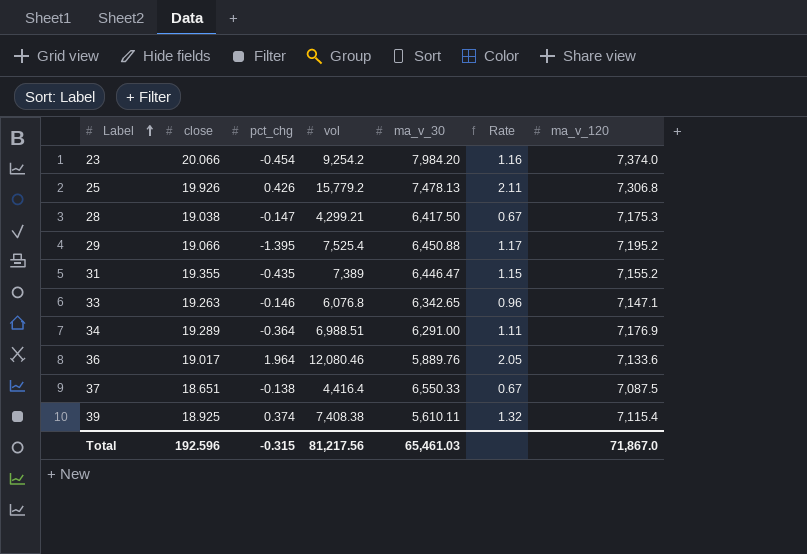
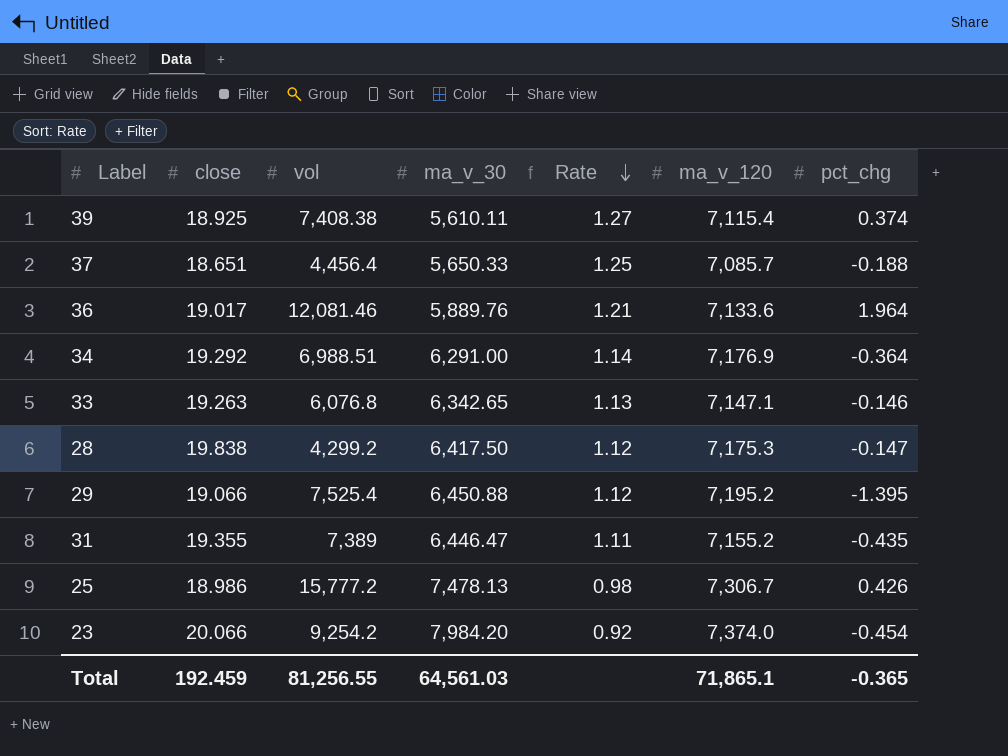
row order: Label ascending -> Rate descending
column Rate | formula: [vol] / [ma_v_30] -> [ma_v_120] / [ma_v_30]
column pct_chg | position: 3 -> 7
37 | vol: 4,416.4 -> 4,456.4
37 | ma_v_30: 6,550.33 -> 5,650.33
37 | ma_v_120: 7,087.5 -> 7,085.7
37 | pct_chg: -0.138 -> -0.188
36 | vol: 12,080.46 -> 12,081.46
34 | close: 19.289 -> 19.292
28 | close: 19.038 -> 19.838
28 | vol: 4,299.21 -> 4,299.2
25 | close: 19.926 -> 18.986
25 | vol: 15,779.2 -> 15,777.2
25 | ma_v_120: 7,306.8 -> 7,306.7
Total | close: 192.596 -> 192.459
Total | vol: 81,217.56 -> 81,256.55
Total | ma_v_30: 65,461.03 -> 64,561.03
Total | ma_v_120: 71,867.0 -> 71,865.1
Total | pct_chg: -0.315 -> -0.365

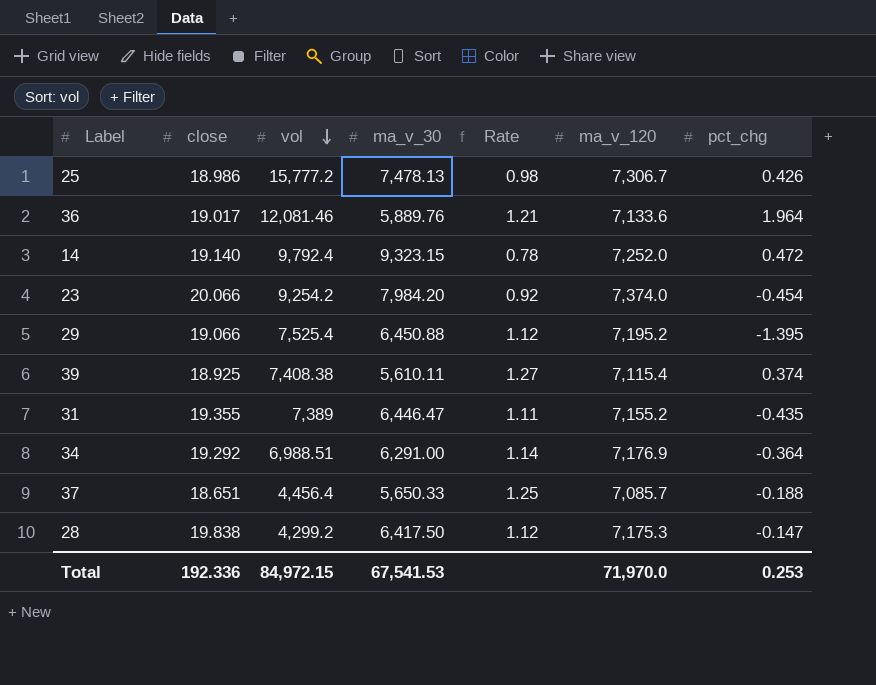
row order: Rate descending -> vol descending
row 33: 19.263 | 6,076.8 | 6,342.65 | 1.13 | 7,147.1 | -0.146 -> none
row 14: none -> 19.140 | 9,792.4 | 9,323.15 | 0.78 | 7,252.0 | 0.472
Total | close: 192.459 -> 192.336
Total | vol: 81,256.55 -> 84,972.15
Total | ma_v_30: 64,561.03 -> 67,541.53
Total | ma_v_120: 71,865.1 -> 71,970.0
Total | pct_chg: -0.365 -> 0.253

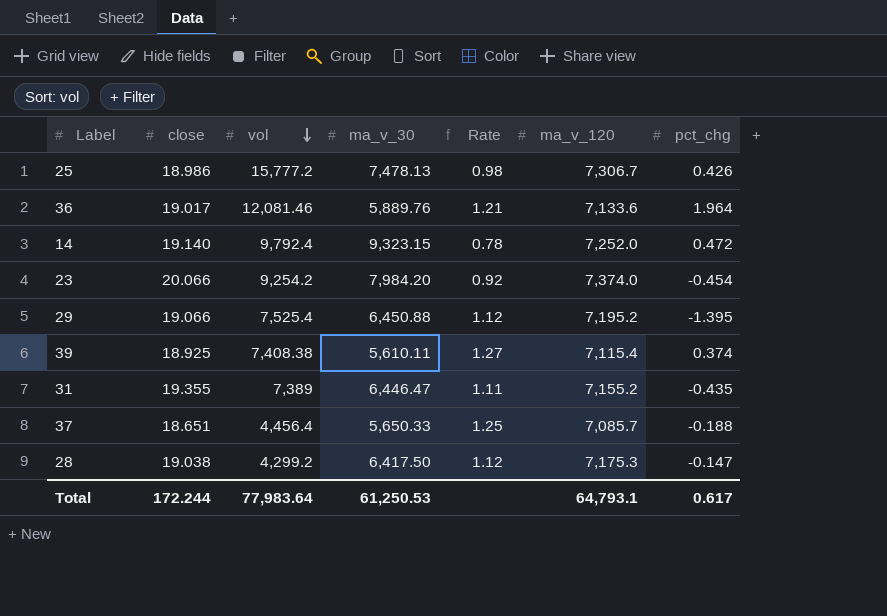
row 34: 19.292 | 6,988.51 | 6,291.00 | 1.14 | 7,176.9 | -0.364 -> none
28 | close: 19.838 -> 19.038
Total | close: 192.336 -> 172.244
Total | vol: 84,972.15 -> 77,983.64
Total | ma_v_30: 67,541.53 -> 61,250.53
Total | ma_v_120: 71,970.0 -> 64,793.1
Total | pct_chg: 0.253 -> 0.617

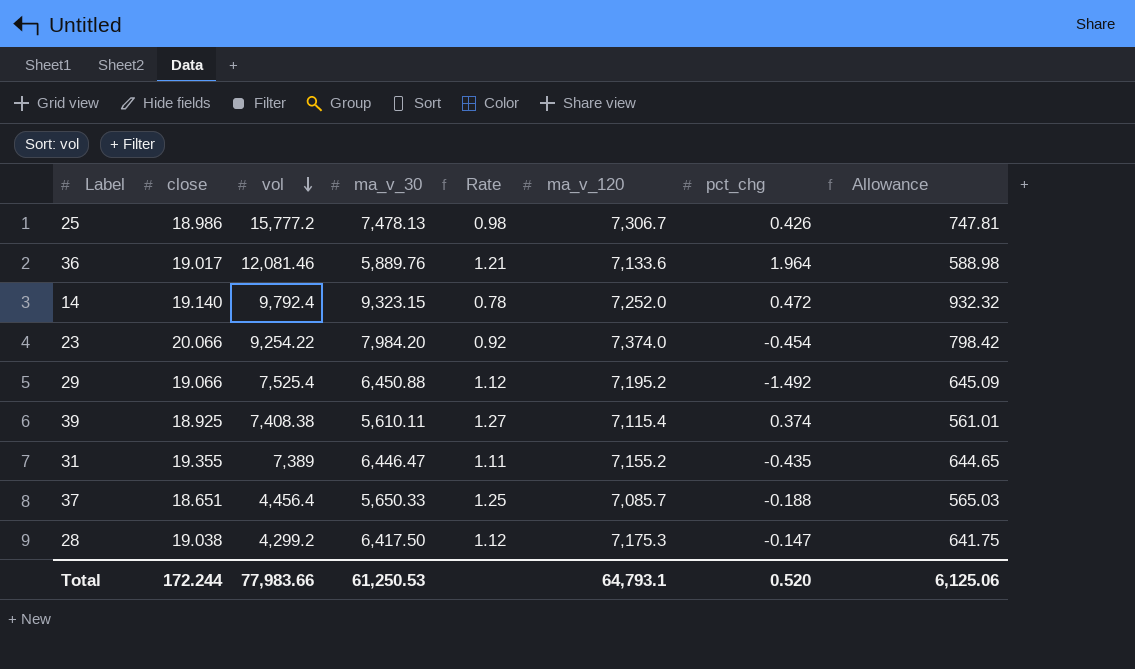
column Allowance | formula: none -> [ma_v_30] * 0.1
23 | vol: 9,254.2 -> 9,254.22
29 | pct_chg: -1.395 -> -1.492
Total | vol: 77,983.64 -> 77,983.66
Total | pct_chg: 0.617 -> 0.520

